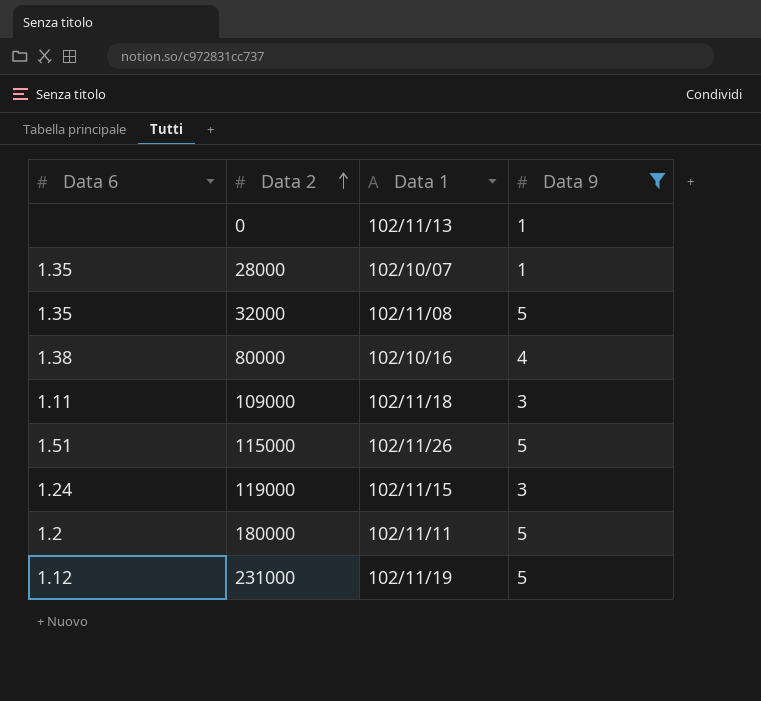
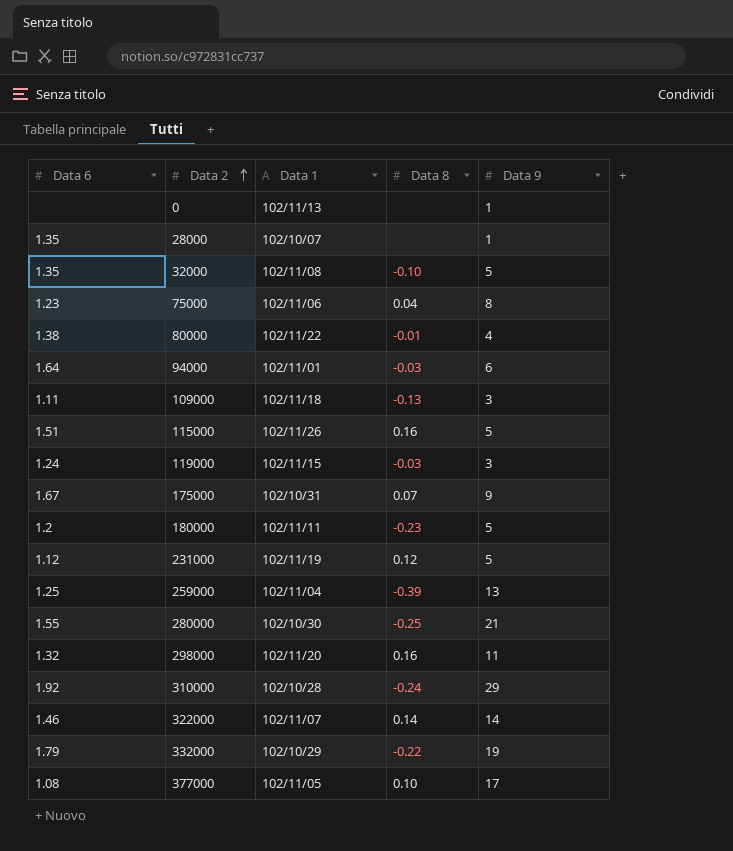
filter: Data 9 <= 5 -> none
column Data 8 | position: none -> 4
80000 | Data 1: 102/10/16 -> 102/11/22

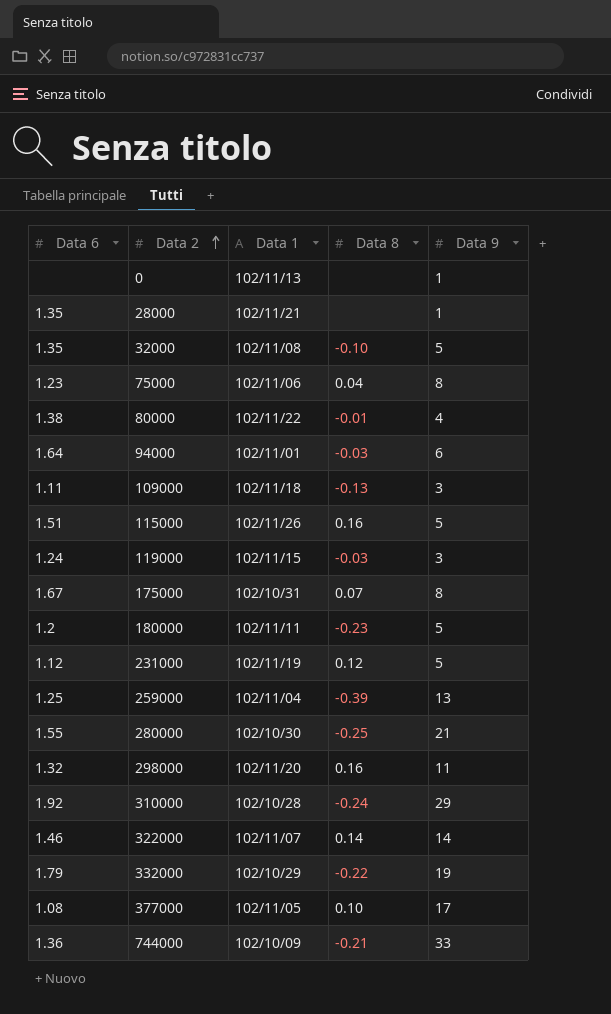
28000 | Data 1: 102/10/07 -> 102/11/21
175000 | Data 9: 9 -> 8
row 744000: none -> 1.36 | 102/10/09 | -0.21 | 33

